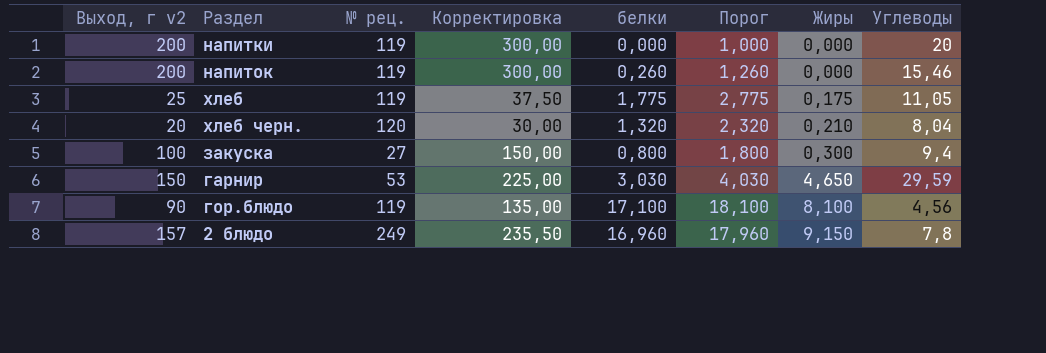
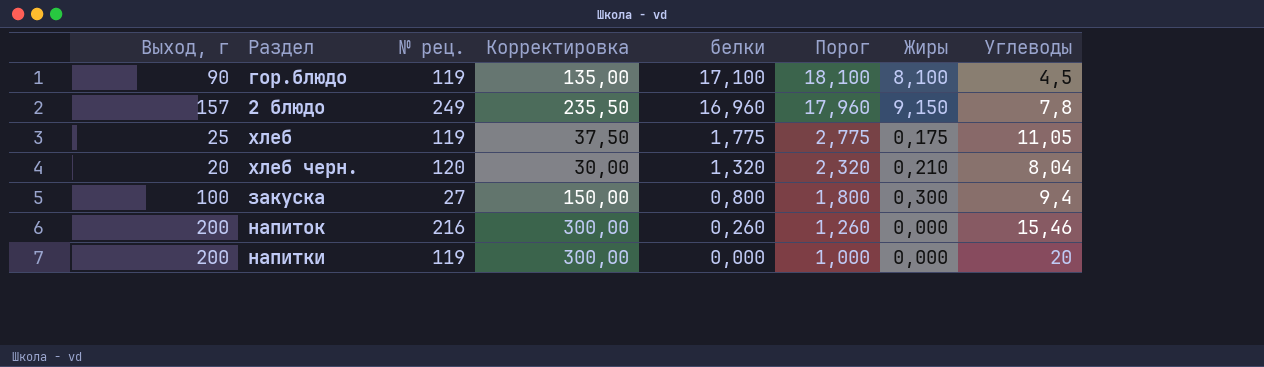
row order: Жиры ascending -> белки descending
column name: Выход, г v2 -> Выход, г
row гарнир: 150 | 53 | 225,00 | 3,030 | 4,030 | 4,650 | 29,59 -> none
гор.блюдо | Углеводы: 4,56 -> 4,5
напиток | № рец.: 119 -> 216

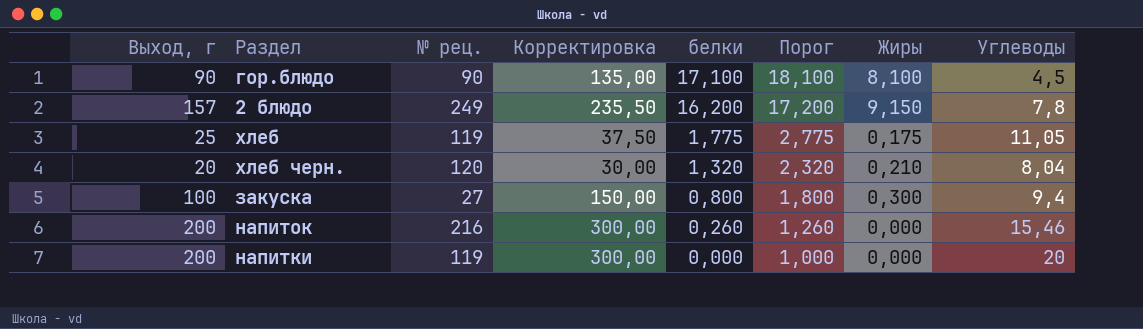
гор.блюдо | № рец.: 119 -> 90
2 блюдо | белки: 16,960 -> 16,200
2 блюдо | Порог: 17,960 -> 17,200

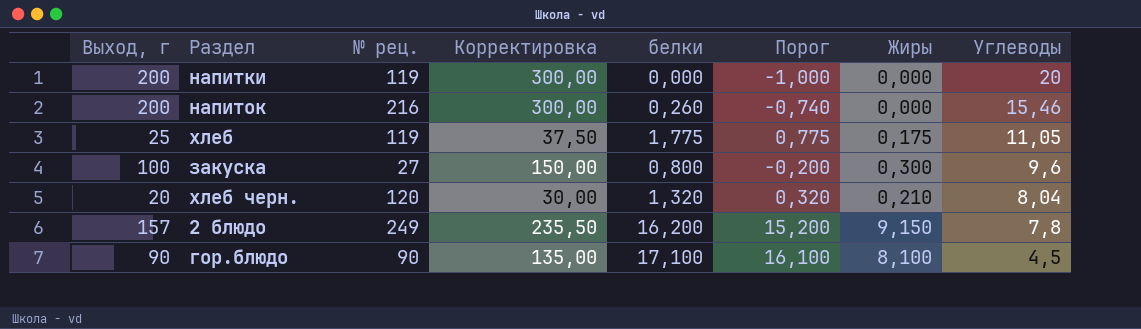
row order: белки descending -> Углеводы descending
column Порог | formula: [белки] + 1 -> [белки] - 1
закуска | Углеводы: 9,4 -> 9,6

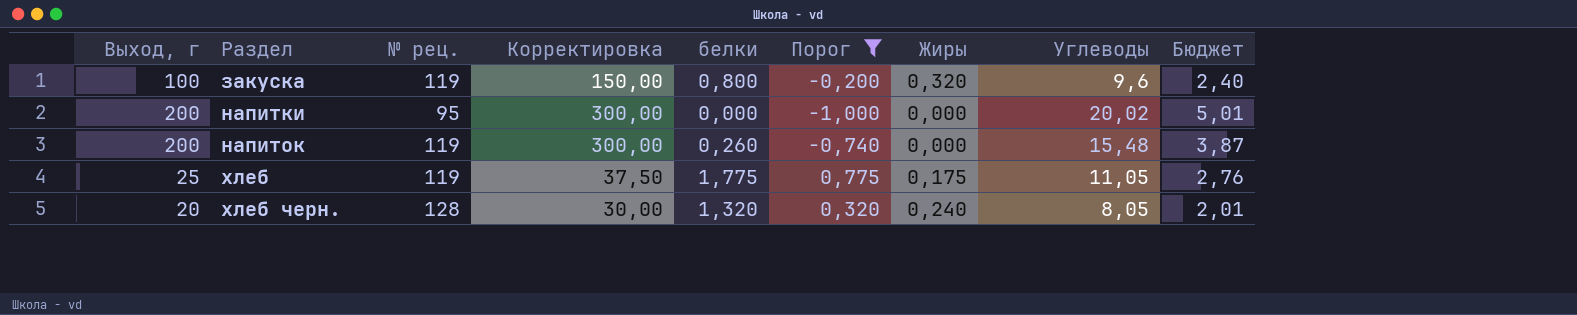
filter: none -> Порог <= 0,775
row order: Углеводы descending -> Раздел ascending
column Бюджет | formula: none -> [Углеводы] * 0,25
закуска | № рец.: 27 -> 119
закуска | Жиры: 0,300 -> 0,320
напитки | № рец.: 119 -> 95
напитки | Углеводы: 20 -> 20,02
напиток | № рец.: 216 -> 119
напиток | Углеводы: 15,46 -> 15,48
хлеб черн. | № рец.: 120 -> 128
хлеб черн. | Жиры: 0,210 -> 0,240
хлеб черн. | Углеводы: 8,04 -> 8,05

